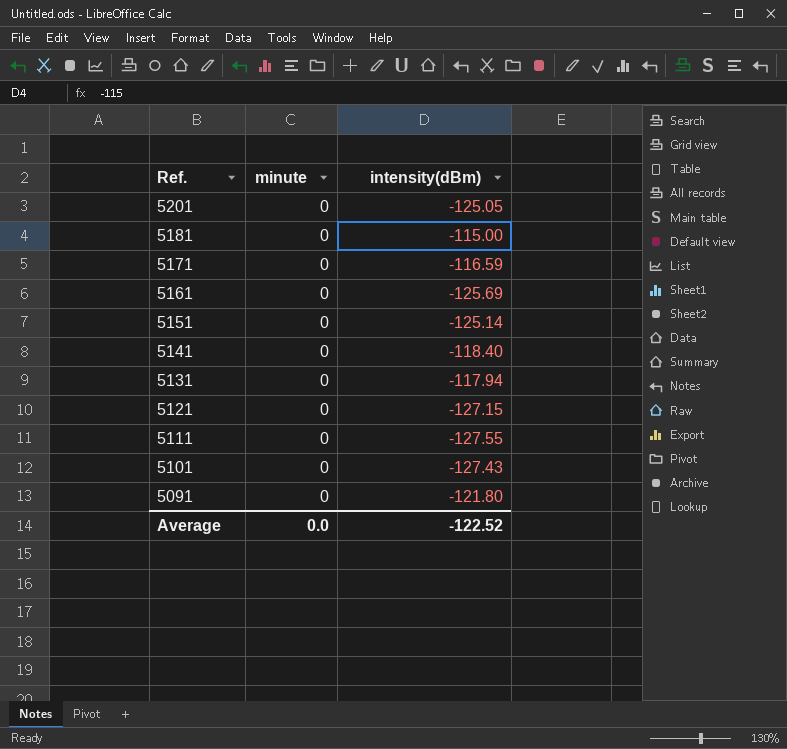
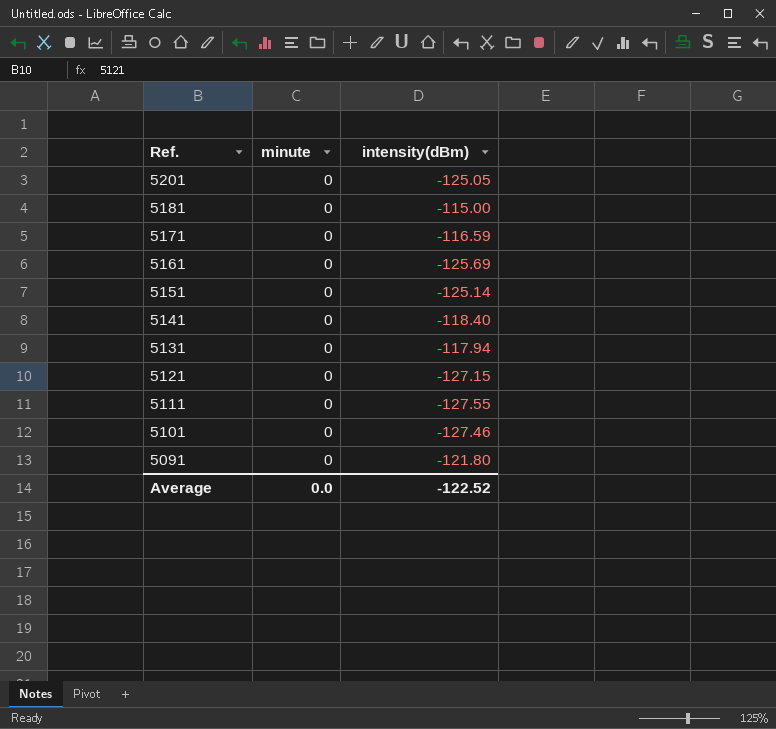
5101 | intensity(dBm): -127.43 -> -127.46

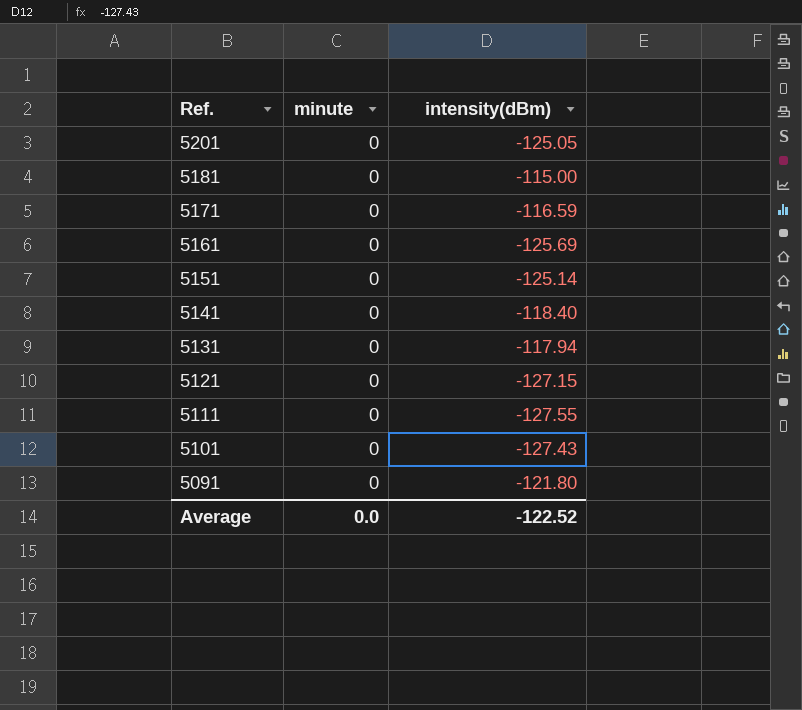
5101 | intensity(dBm): -127.46 -> -127.43

